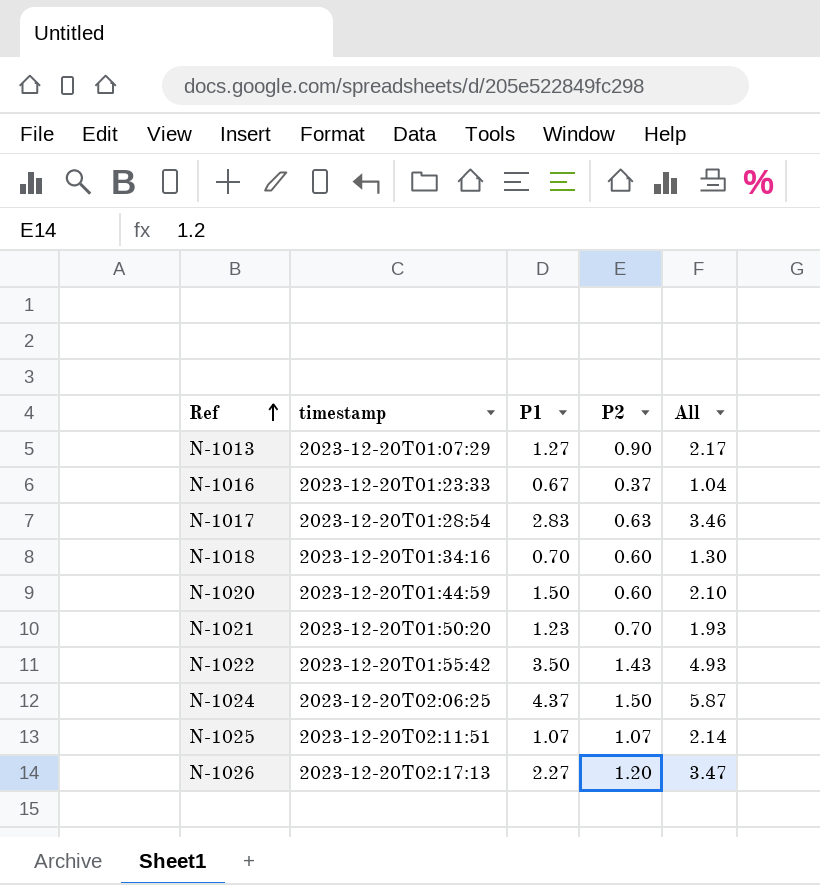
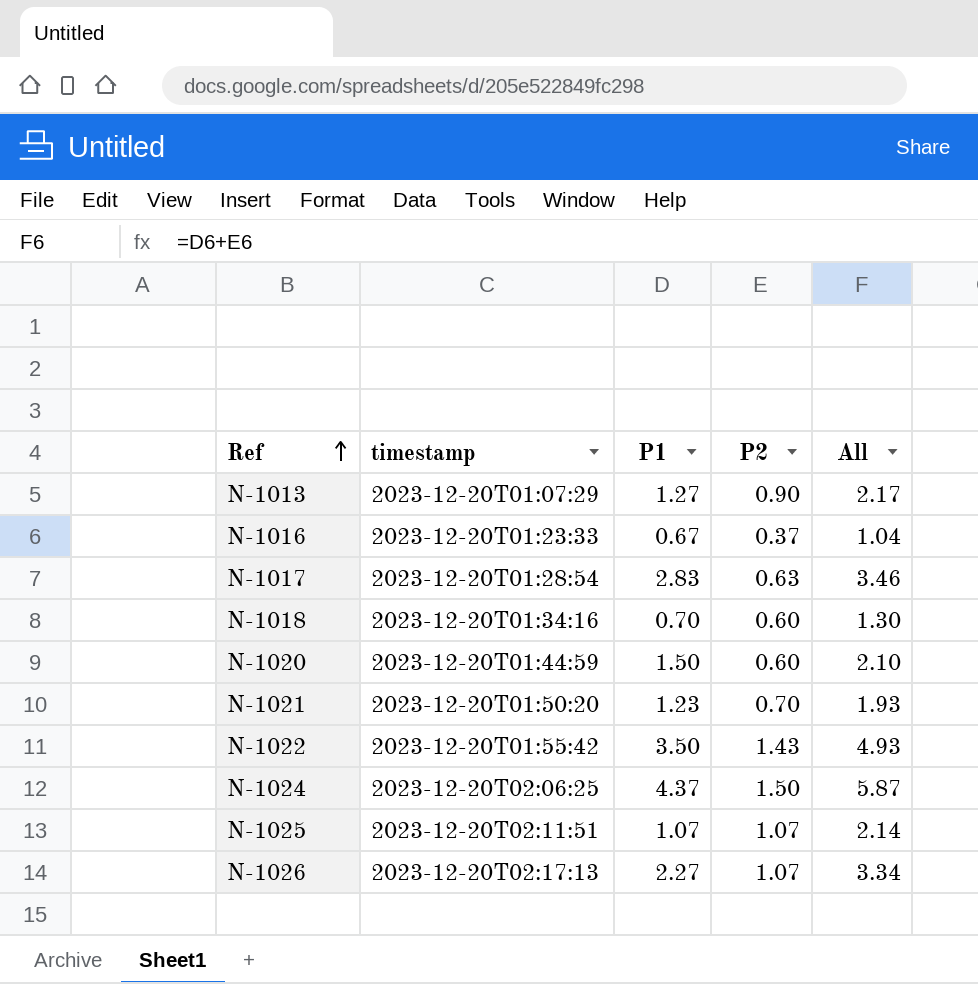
N-1026 | P2: 1.20 -> 1.07
N-1026 | All: 3.47 -> 3.34

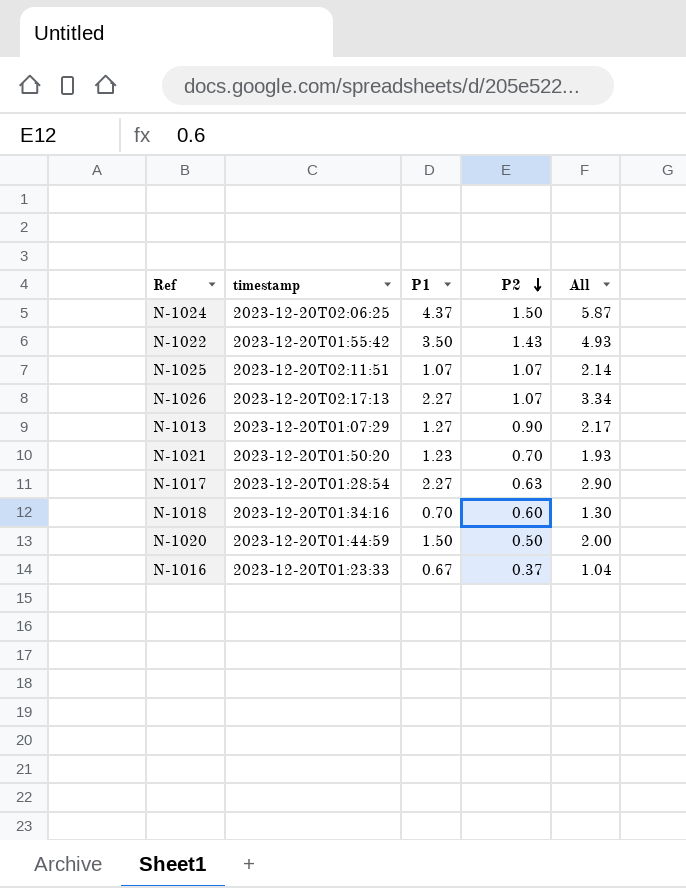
row order: Ref ascending -> P2 descending
N-1017 | P1: 2.83 -> 2.27
N-1017 | All: 3.46 -> 2.90
N-1020 | P2: 0.60 -> 0.50
N-1020 | All: 2.10 -> 2.00

